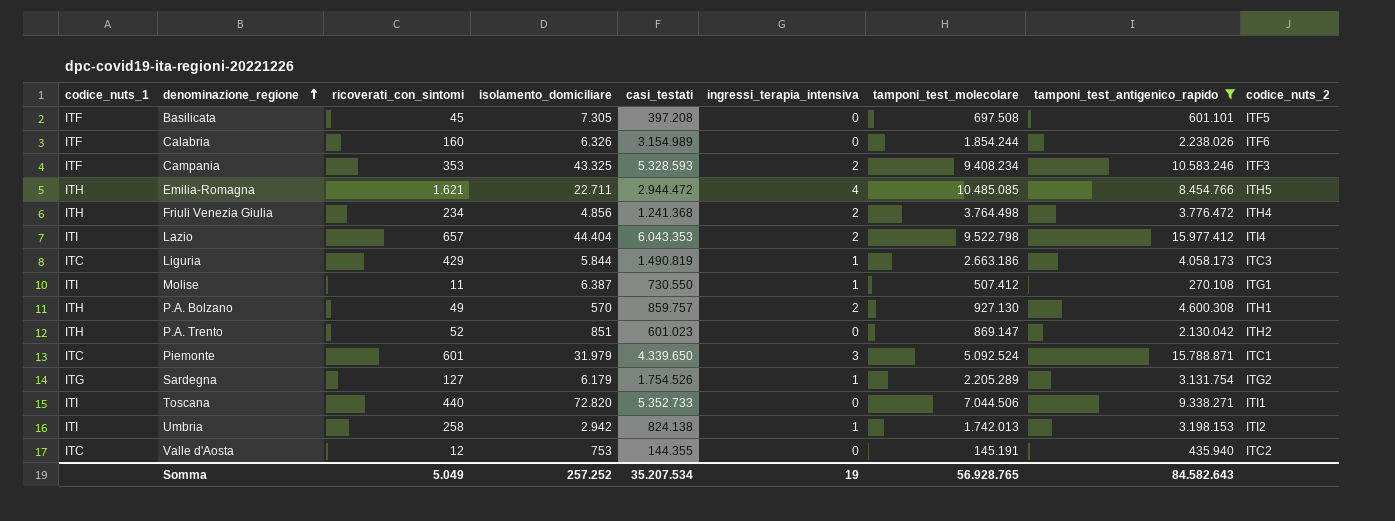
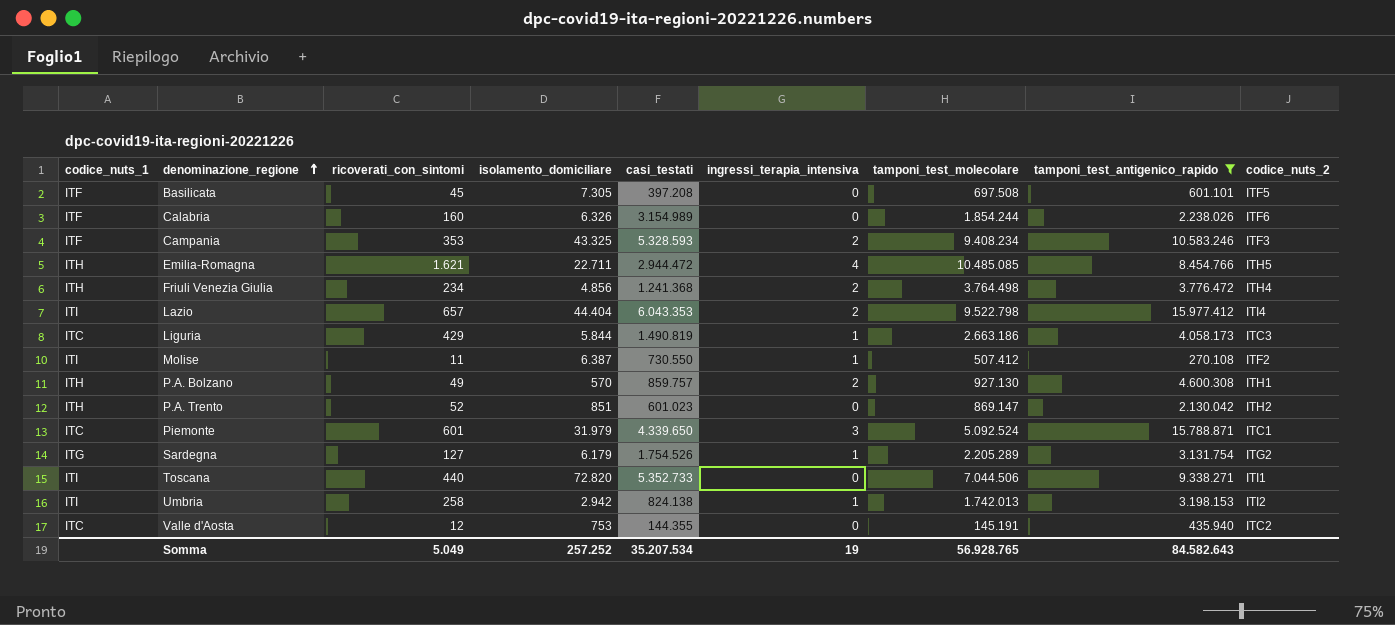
Molise | codice_nuts_2: ITG1 -> ITF2

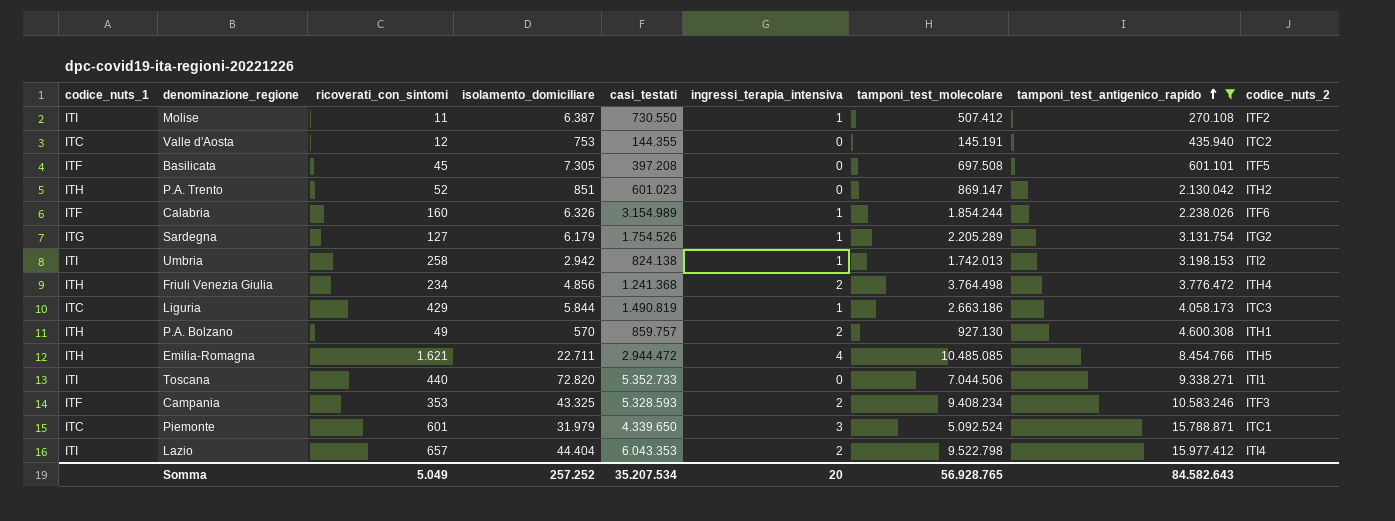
row order: denominazione_regione ascending -> tamponi_test_antigenico_rapido ascending
Calabria | ingressi_terapia_intensiva: 0 -> 1
Somma | ingressi_terapia_intensiva: 19 -> 20

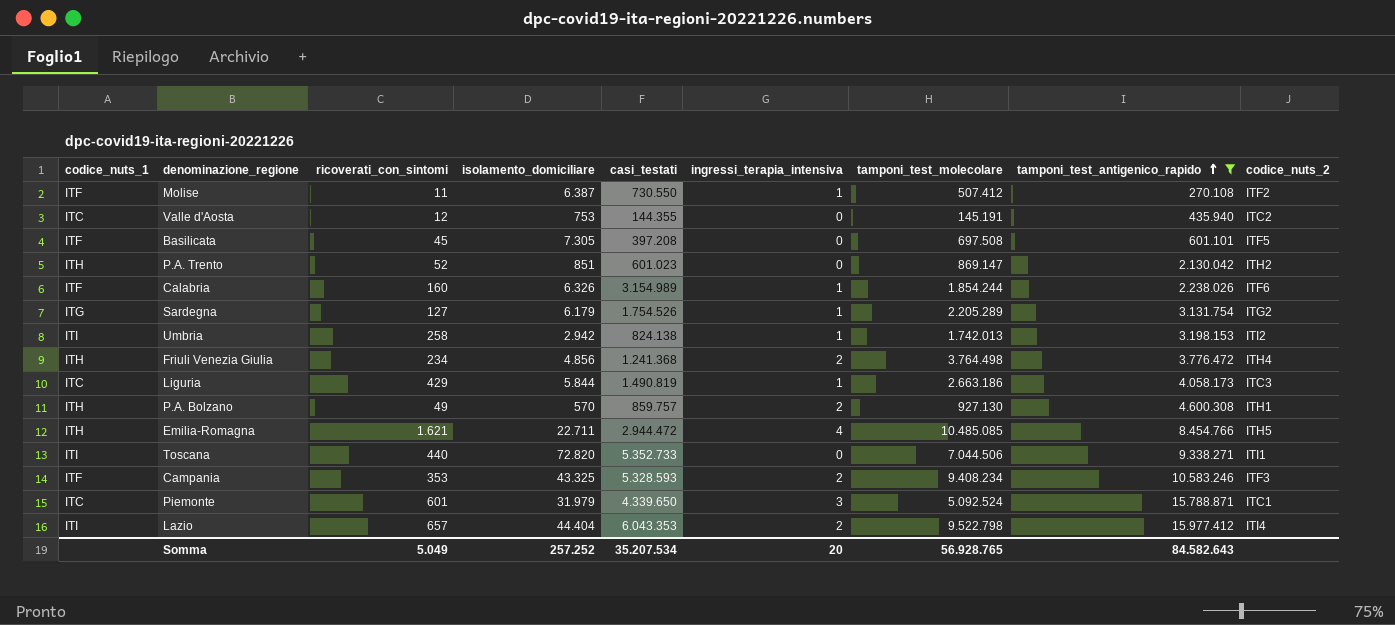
Molise | codice_nuts_1: ITI -> ITF

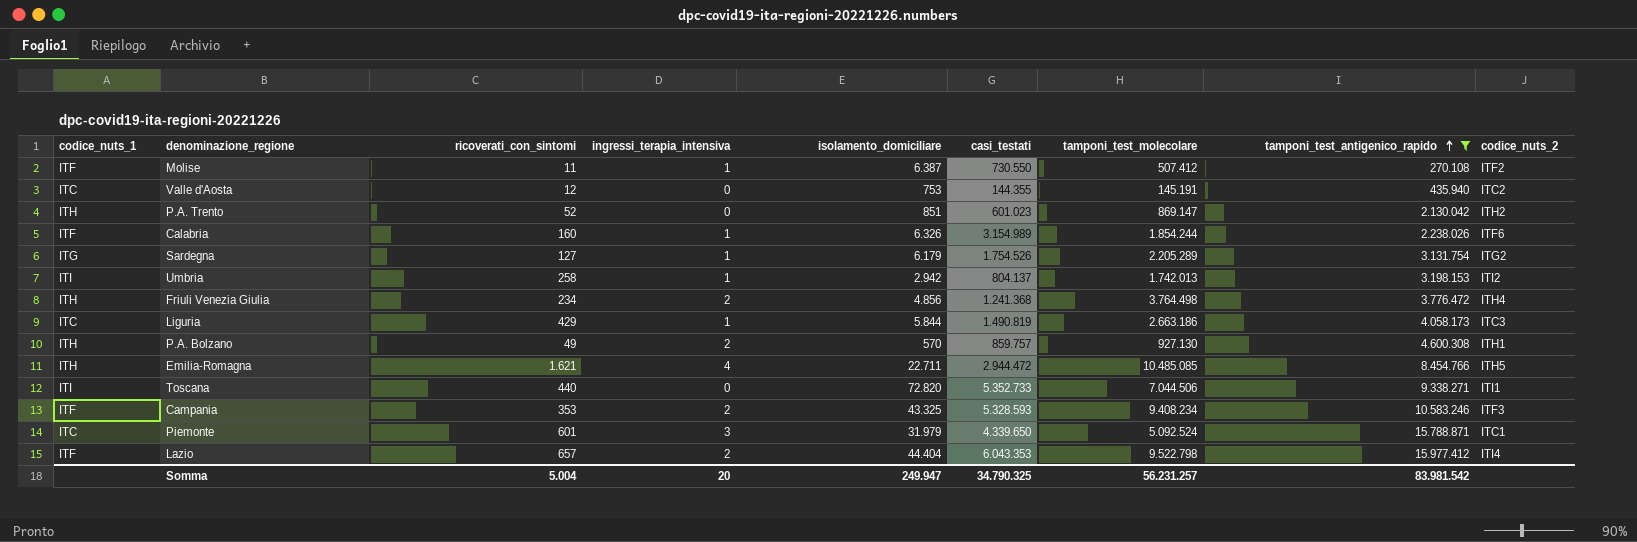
column ingressi_terapia_intensiva | position: 6 -> 4
row Basilicata: ITF | 45 | 7.305 | 397.208 | 0 | 697.508 | 601.101 | ITF5 -> none
Umbria | casi_testati: 824.138 -> 804.137
Lazio | codice_nuts_1: ITI -> ITF
Somma | ricoverati_con_sintomi: 5.049 -> 5.004
Somma | isolamento_domiciliare: 257.252 -> 249.947
Somma | casi_testati: 35.207.534 -> 34.790.325
Somma | tamponi_test_molecolare: 56.928.765 -> 56.231.257
Somma | tamponi_test_antigenico_rapido: 84.582.643 -> 83.981.542

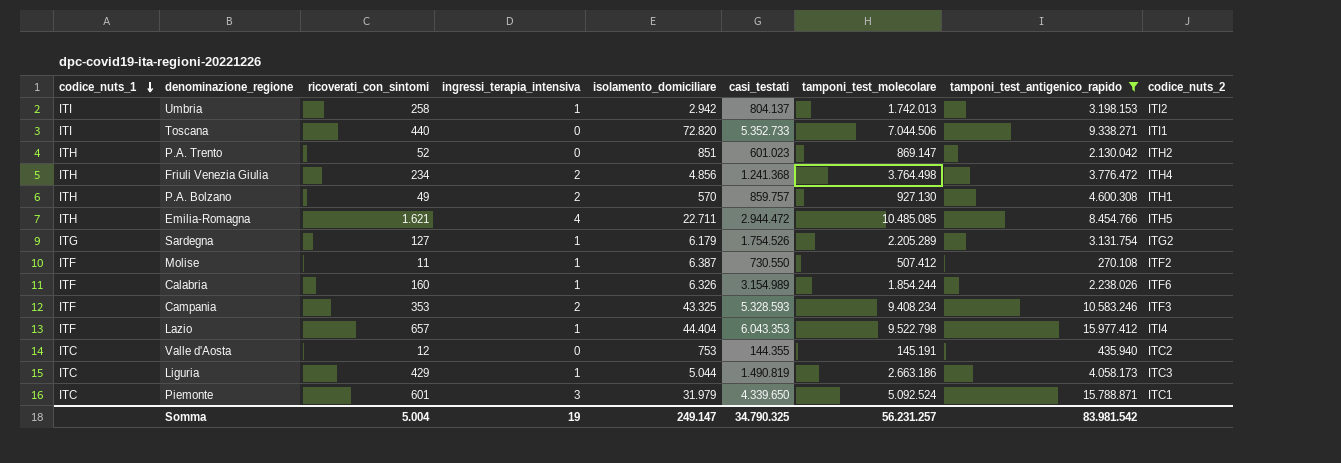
row order: tamponi_test_antigenico_rapido ascending -> codice_nuts_1 descending
Lazio | ingressi_terapia_intensiva: 2 -> 1
Liguria | isolamento_domiciliare: 5.844 -> 5.044
Somma | ingressi_terapia_intensiva: 20 -> 19
Somma | isolamento_domiciliare: 249.947 -> 249.147

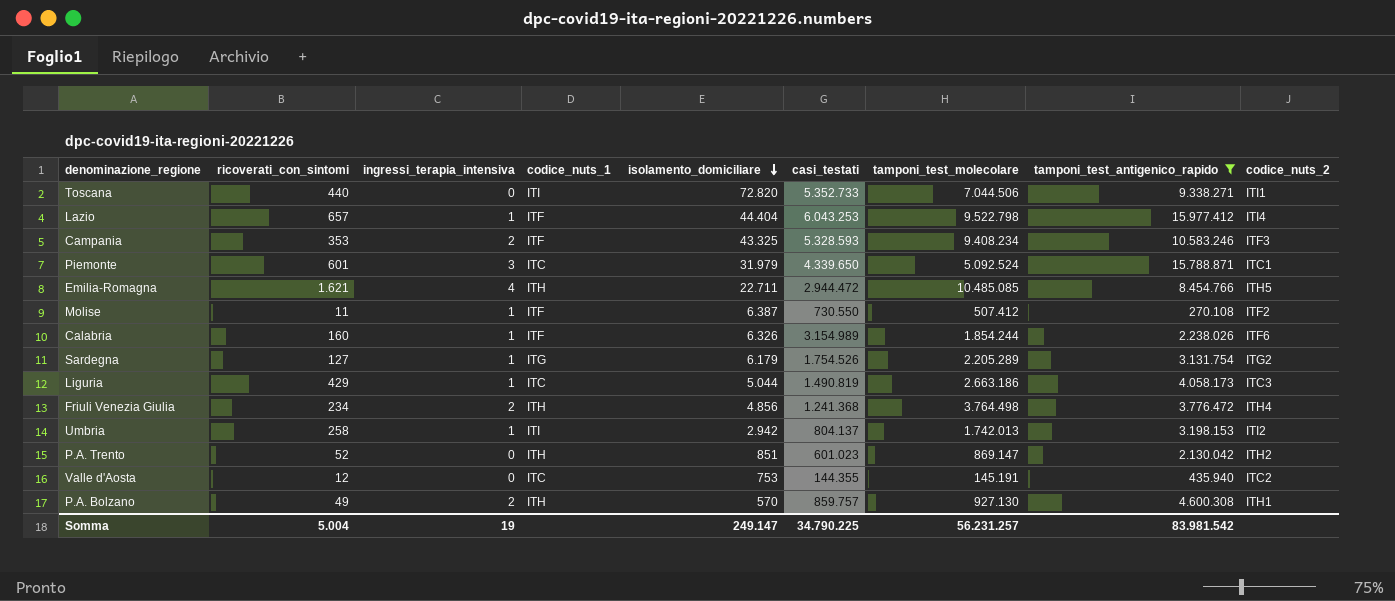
row order: codice_nuts_1 descending -> isolamento_domiciliare descending
column codice_nuts_1 | position: 1 -> 4
Lazio | casi_testati: 6.043.353 -> 6.043.253
Somma | casi_testati: 34.790.325 -> 34.790.225

